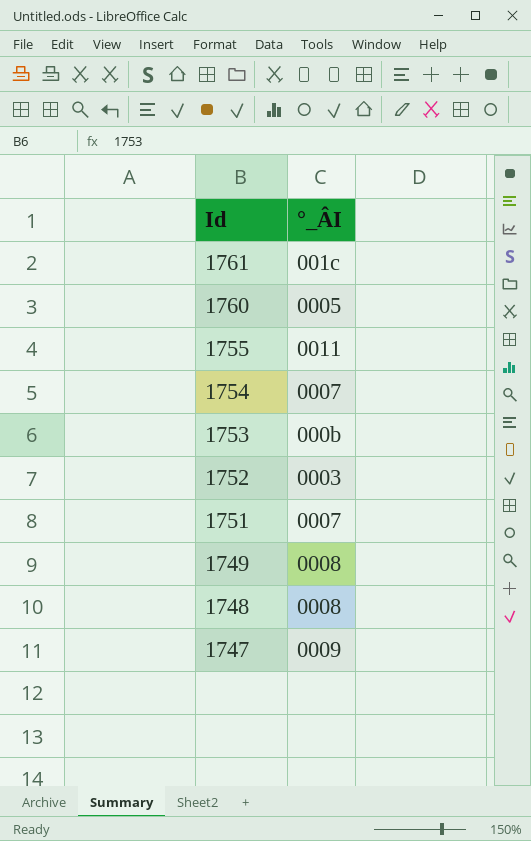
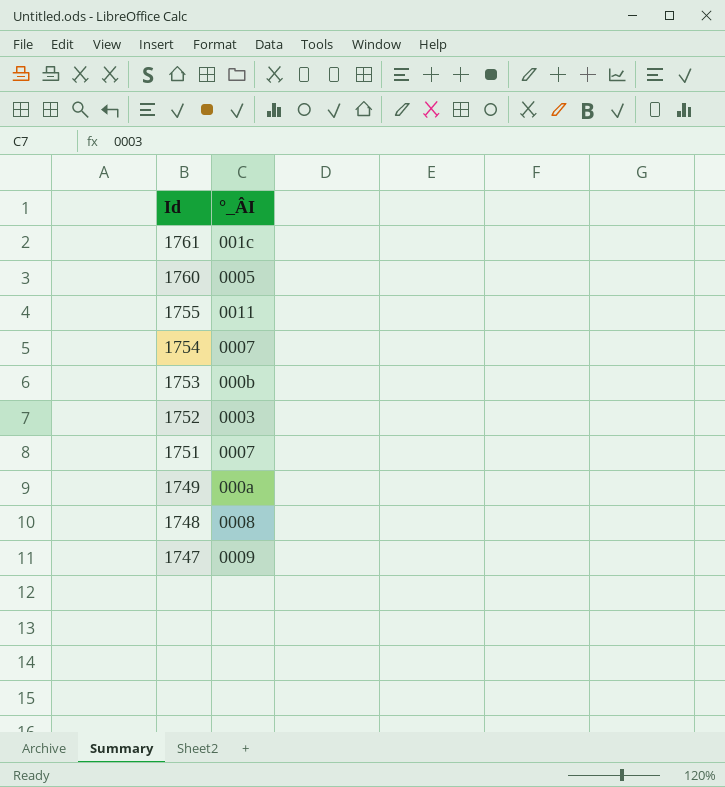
1749 | °_ÂI: 0008 -> 000a

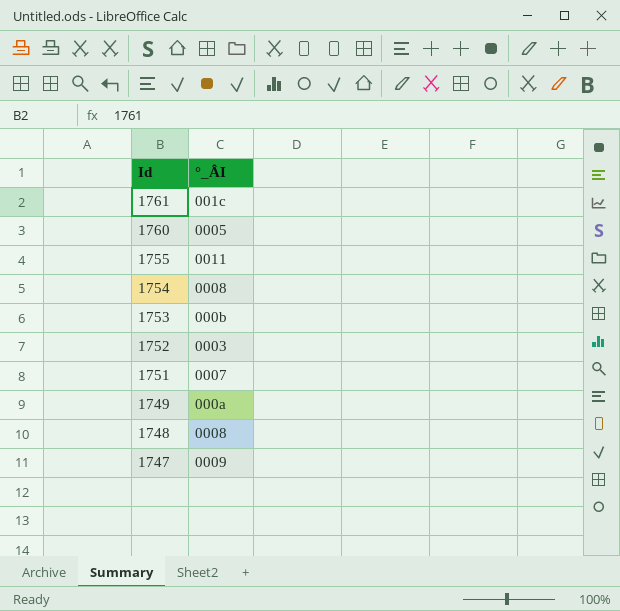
1754 | °_ÂI: 0007 -> 0008

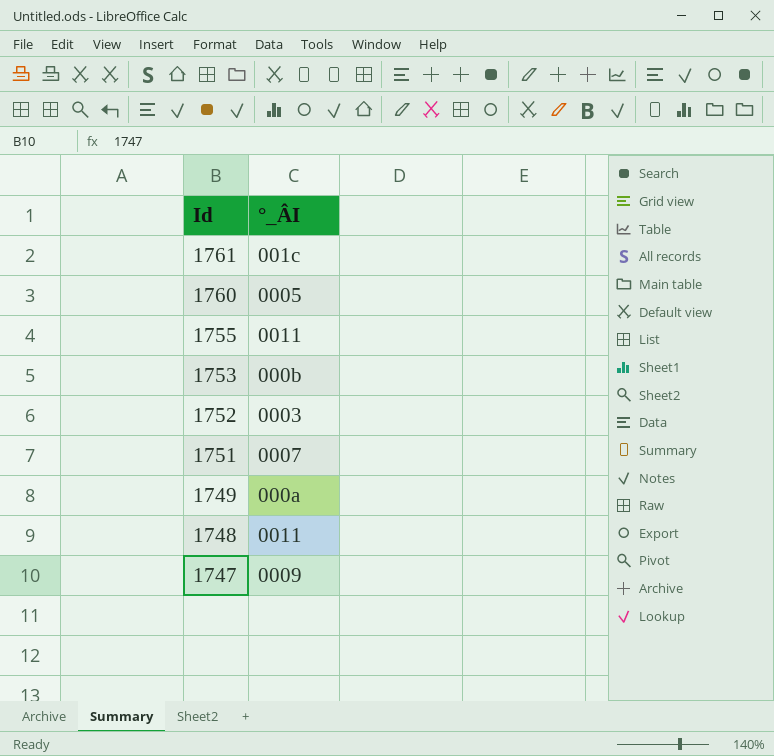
row 1754: 0008 -> none
1748 | °_ÂI: 0008 -> 0011

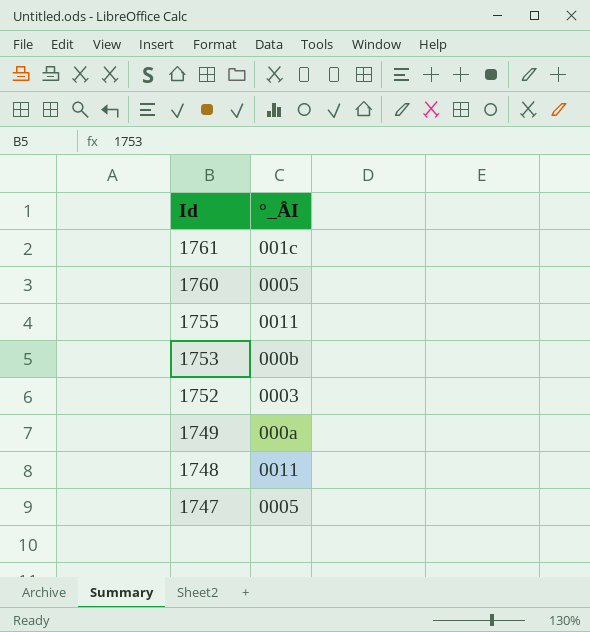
row 1751: 0007 -> none
1747 | °_ÂI: 0009 -> 0005

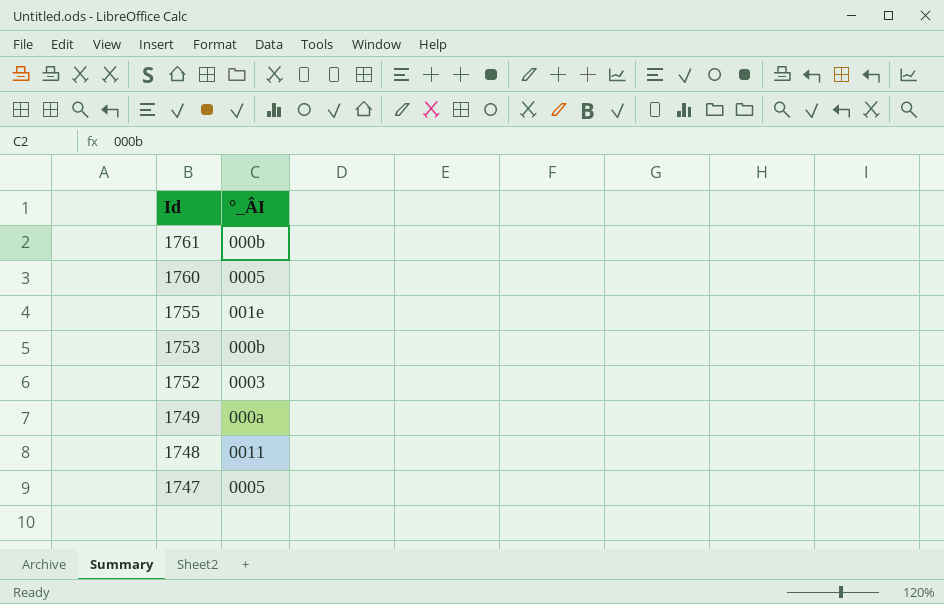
1761 | °_ÂI: 001c -> 000b
1755 | °_ÂI: 0011 -> 001e

